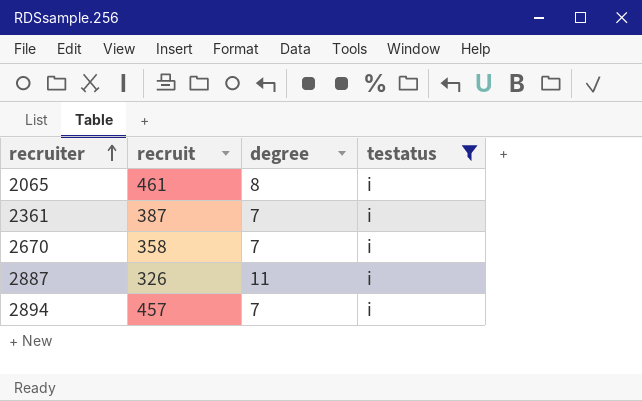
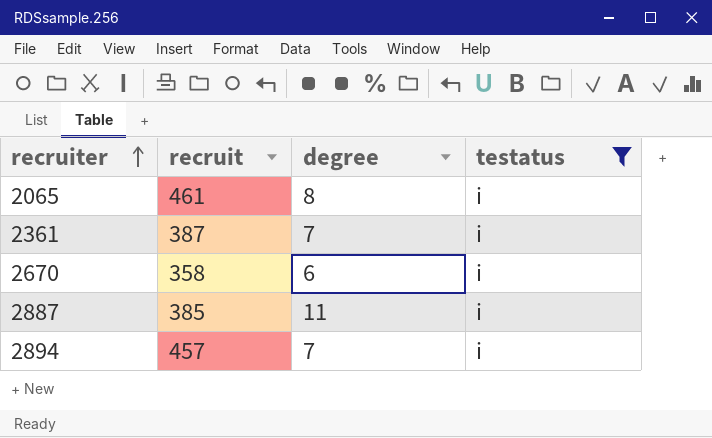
2670 | degree: 7 -> 6
2887 | recruit: 326 -> 385

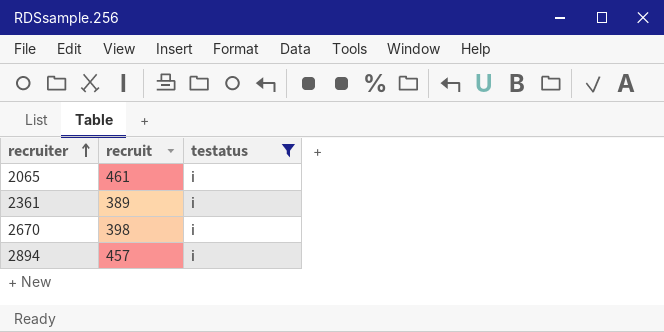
column degree | position: 3 -> none
row 2887: 385 | 11 | i -> none
2361 | recruit: 387 -> 389
2670 | recruit: 358 -> 398

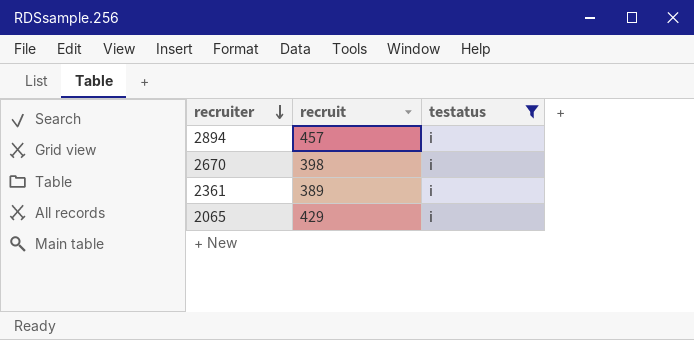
row order: recruiter ascending -> recruiter descending
2065 | recruit: 461 -> 429

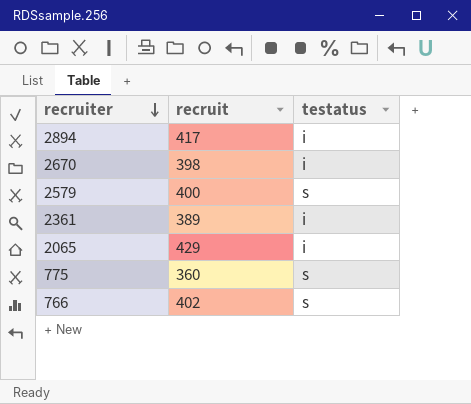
filter: testatus = i -> none
2894 | recruit: 457 -> 417

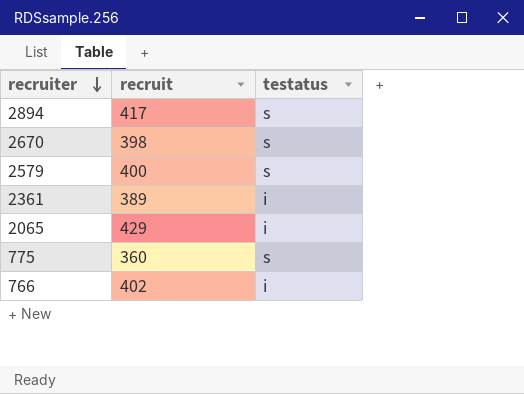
2894 | testatus: i -> s
2670 | testatus: i -> s
766 | testatus: s -> i

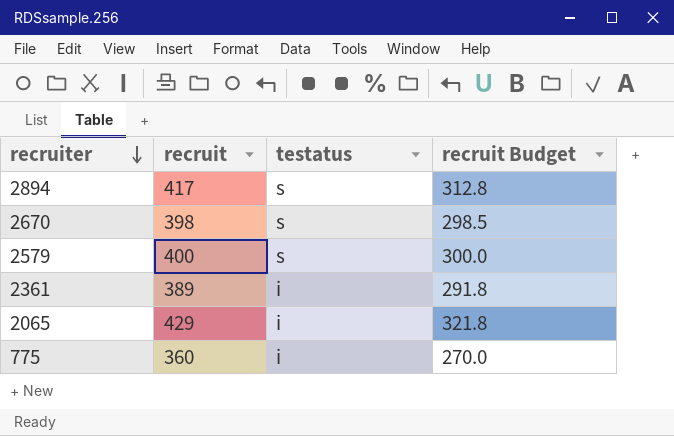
column recruit Budget | formula: none -> [recruit] * 0.75
row 766: 402 | i -> none
775 | testatus: s -> i

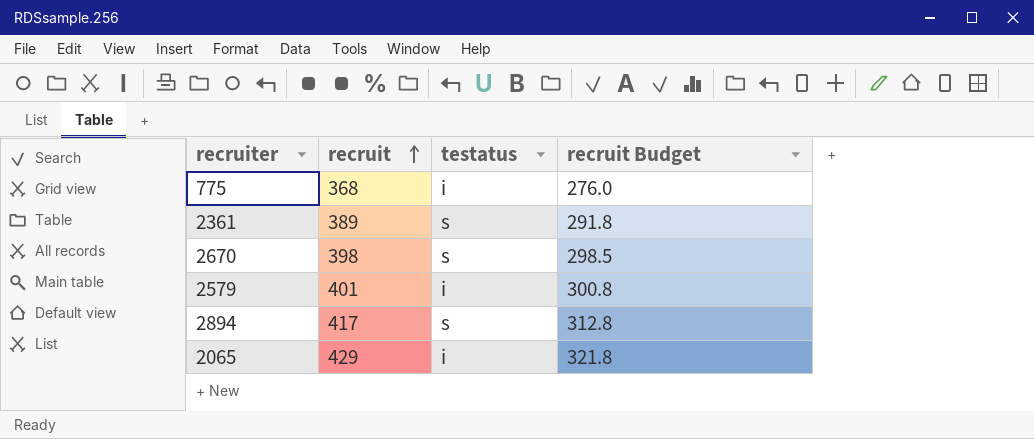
row order: recruiter descending -> recruit ascending
775 | recruit: 360 -> 368
775 | recruit Budget: 270.0 -> 276.0
2361 | testatus: i -> s
2579 | recruit: 400 -> 401
2579 | testatus: s -> i
2579 | recruit Budget: 300.0 -> 300.8

